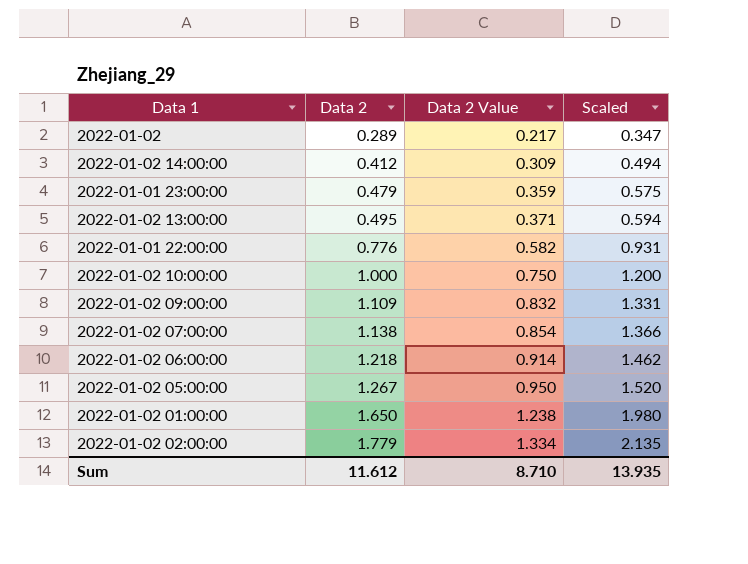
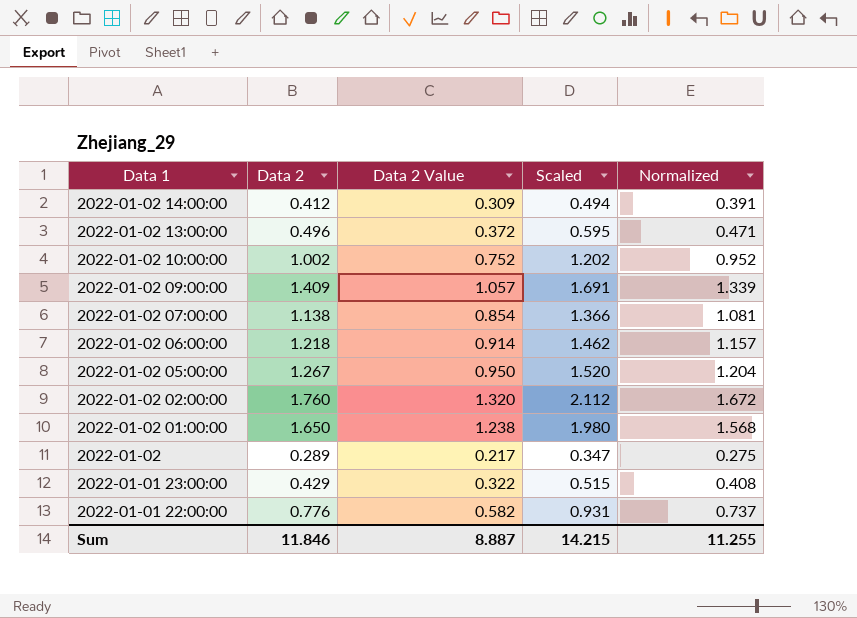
row order: Data 2 ascending -> Data 1 descending
column Normalized | formula: none -> [Data 2] * 0.95
2022-01-02 13:00:00 | Data 2: 0.495 -> 0.496
2022-01-02 13:00:00 | Data 2 Value: 0.371 -> 0.372
2022-01-02 13:00:00 | Scaled: 0.594 -> 0.595
2022-01-02 10:00:00 | Data 2: 1.000 -> 1.002
2022-01-02 10:00:00 | Data 2 Value: 0.750 -> 0.752
2022-01-02 10:00:00 | Scaled: 1.200 -> 1.202
2022-01-02 09:00:00 | Data 2: 1.109 -> 1.409
2022-01-02 09:00:00 | Data 2 Value: 0.832 -> 1.057
2022-01-02 09:00:00 | Scaled: 1.331 -> 1.691
2022-01-02 02:00:00 | Data 2: 1.779 -> 1.760
2022-01-02 02:00:00 | Data 2 Value: 1.334 -> 1.320
2022-01-02 02:00:00 | Scaled: 2.135 -> 2.112
2022-01-01 23:00:00 | Data 2: 0.479 -> 0.429
2022-01-01 23:00:00 | Data 2 Value: 0.359 -> 0.322
2022-01-01 23:00:00 | Scaled: 0.575 -> 0.515
Sum | Data 2: 11.612 -> 11.846
Sum | Data 2 Value: 8.710 -> 8.887
Sum | Scaled: 13.935 -> 14.215

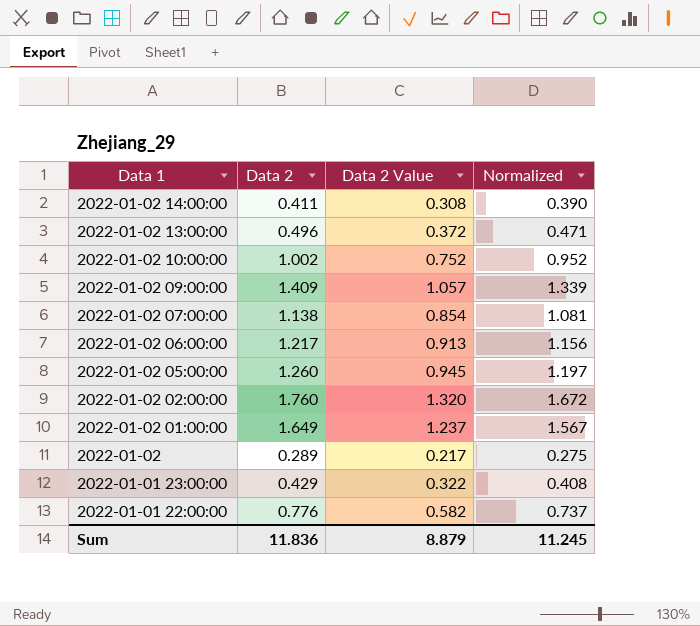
column Scaled | formula: [Data 2] * 1.2 -> none
2022-01-02 14:00:00 | Data 2: 0.412 -> 0.411
2022-01-02 14:00:00 | Data 2 Value: 0.309 -> 0.308
2022-01-02 14:00:00 | Normalized: 0.391 -> 0.390
2022-01-02 06:00:00 | Data 2: 1.218 -> 1.217
2022-01-02 06:00:00 | Data 2 Value: 0.914 -> 0.913
2022-01-02 06:00:00 | Normalized: 1.157 -> 1.156
2022-01-02 05:00:00 | Data 2: 1.267 -> 1.260
2022-01-02 05:00:00 | Data 2 Value: 0.950 -> 0.945
2022-01-02 05:00:00 | Normalized: 1.204 -> 1.197
2022-01-02 01:00:00 | Data 2: 1.650 -> 1.649
2022-01-02 01:00:00 | Data 2 Value: 1.238 -> 1.237
2022-01-02 01:00:00 | Normalized: 1.568 -> 1.567
Sum | Data 2: 11.846 -> 11.836
Sum | Data 2 Value: 8.887 -> 8.879
Sum | Normalized: 11.255 -> 11.245

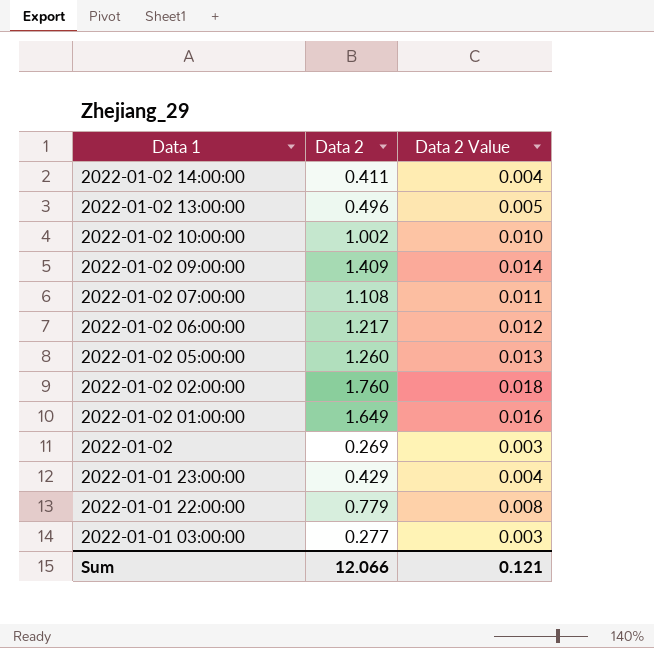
column Normalized | formula: [Data 2] * 0.95 -> none
column Data 2 Value | formula: [Data 2] * 0.75 -> [Data 2] * 0.01
2022-01-02 07:00:00 | Data 2: 1.138 -> 1.108
2022-01-02 | Data 2: 0.289 -> 0.269
2022-01-01 22:00:00 | Data 2: 0.776 -> 0.779
row 2022-01-01 03:00:00: none -> 0.277 | 0.003
Sum | Data 2: 11.836 -> 12.066
Sum | Data 2 Value: 8.879 -> 0.121

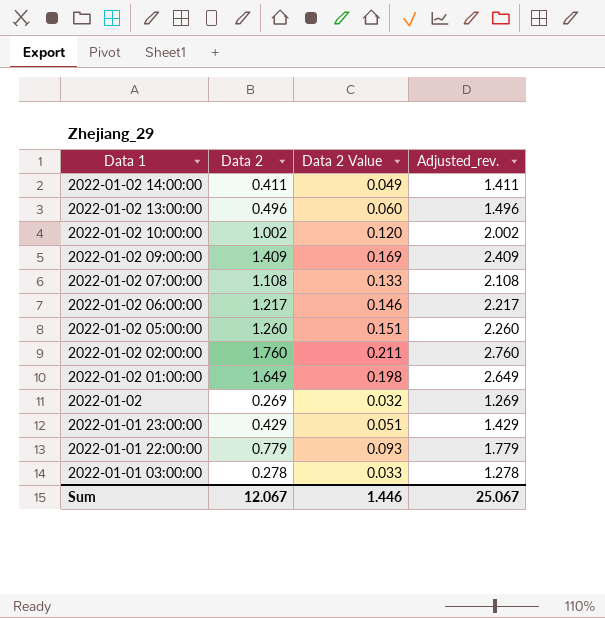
column Data 2 Value | formula: [Data 2] * 0.01 -> [Data 2] * 0.12
column Adjusted_rev. | formula: none -> [Data 2] + 1
2022-01-01 03:00:00 | Data 2: 0.277 -> 0.278
Sum | Data 2: 12.066 -> 12.067
Sum | Data 2 Value: 0.121 -> 1.446

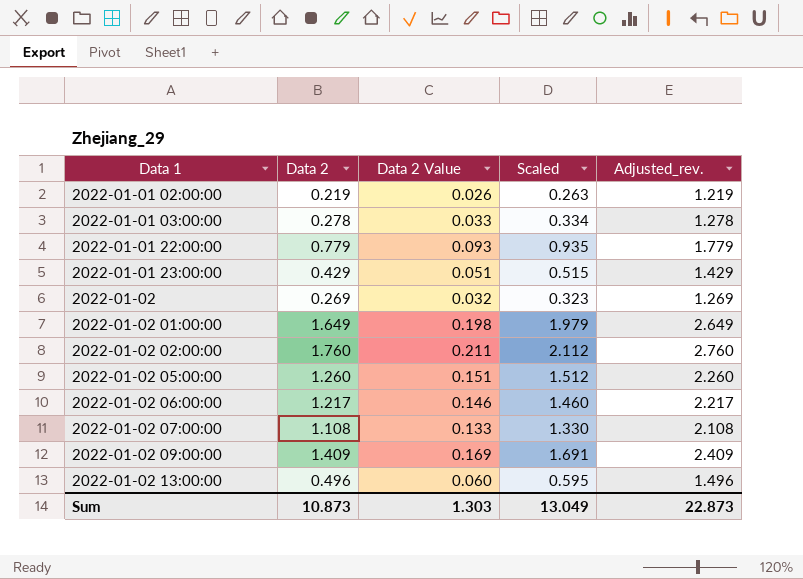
row order: Data 1 descending -> Data 1 ascending
column Scaled | formula: none -> [Data 2] * 1.2
row 2022-01-02 14:00:00: 0.411 | 0.049 | 1.411 -> none
row 2022-01-02 10:00:00: 1.002 | 0.120 | 2.002 -> none
row 2022-01-01 02:00:00: none -> 0.219 | 0.026 | 0.263 | 1.219
Sum | Data 2: 12.067 -> 10.873
Sum | Data 2 Value: 1.446 -> 1.303
Sum | Adjusted_rev.: 25.067 -> 22.873

